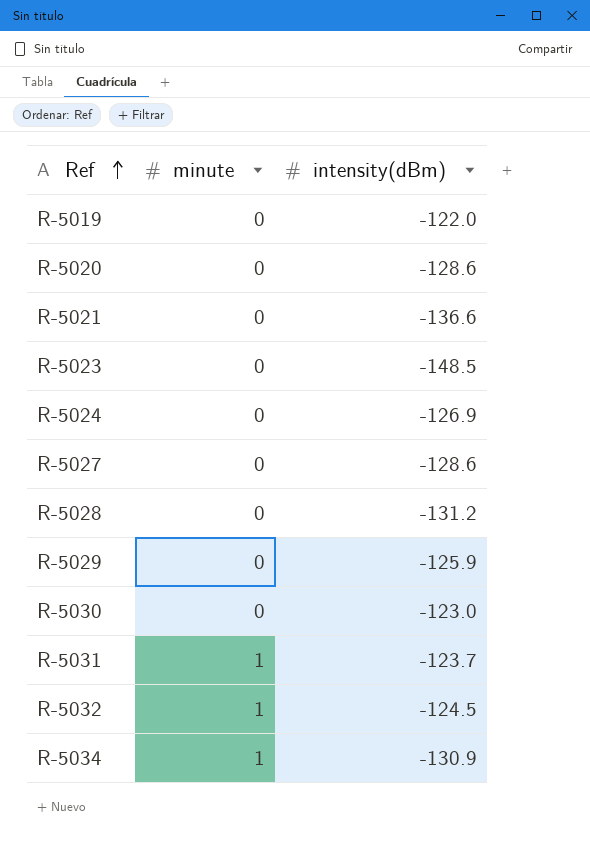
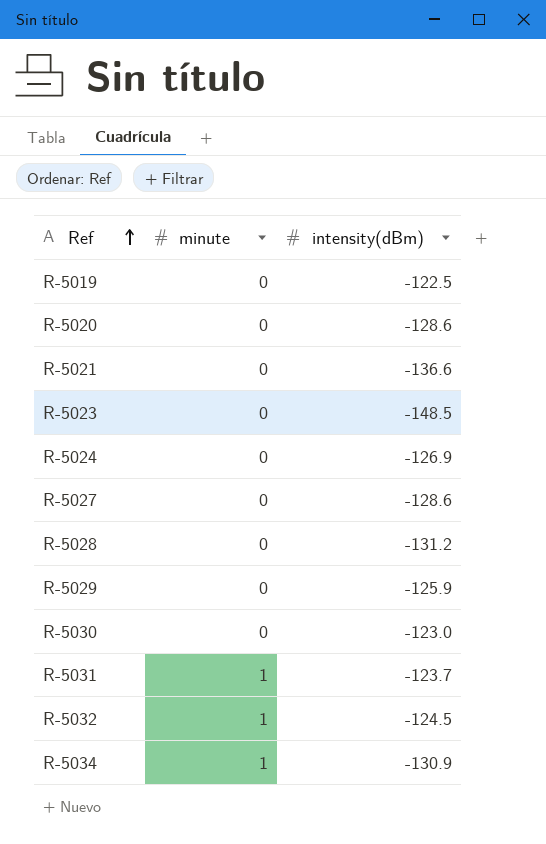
R-5019 | intensity(dBm): -122.0 -> -122.5

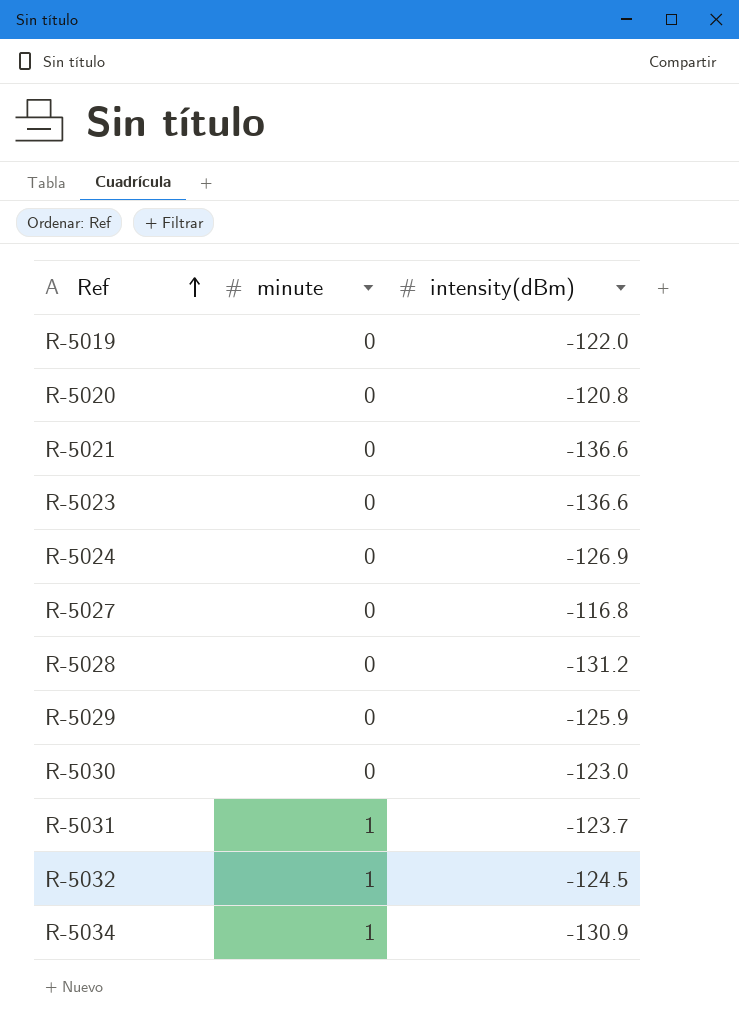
R-5019 | intensity(dBm): -122.5 -> -122.0
R-5020 | intensity(dBm): -128.6 -> -120.8
R-5023 | intensity(dBm): -148.5 -> -136.6
R-5027 | intensity(dBm): -128.6 -> -116.8

